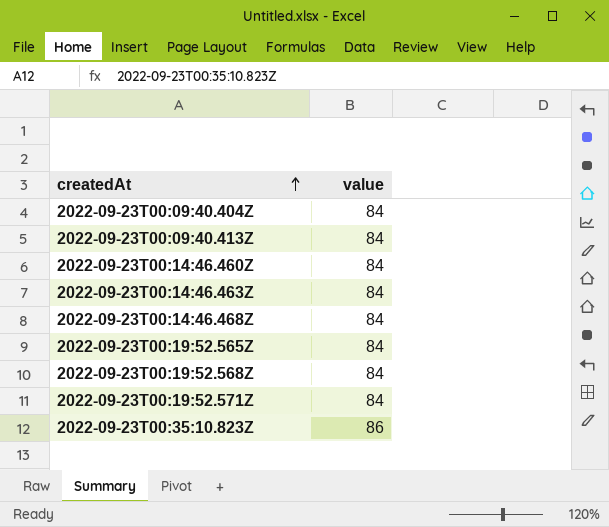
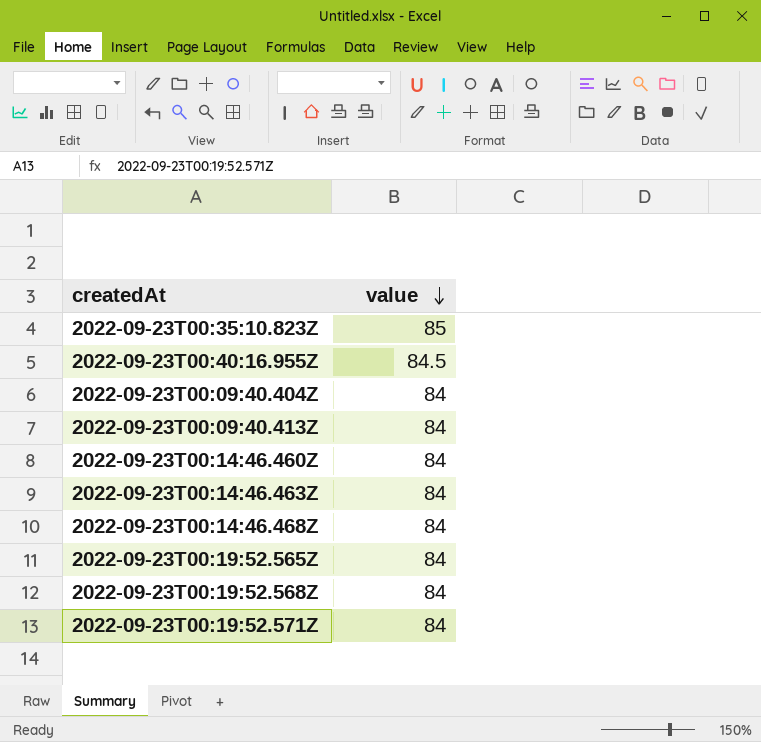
row order: createdAt ascending -> value descending
2022-09-23T00:35:10.823Z | value: 86 -> 85
row 2022-09-23T00:40:16.955Z: none -> 84.5

